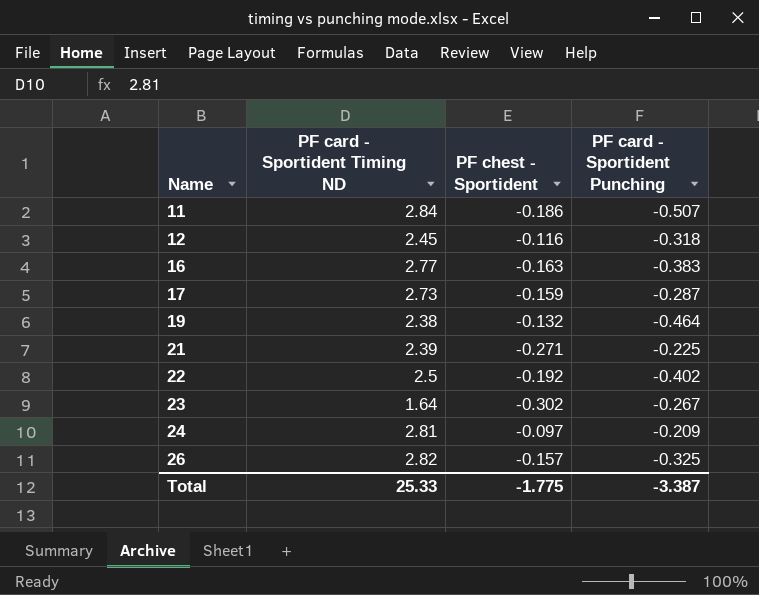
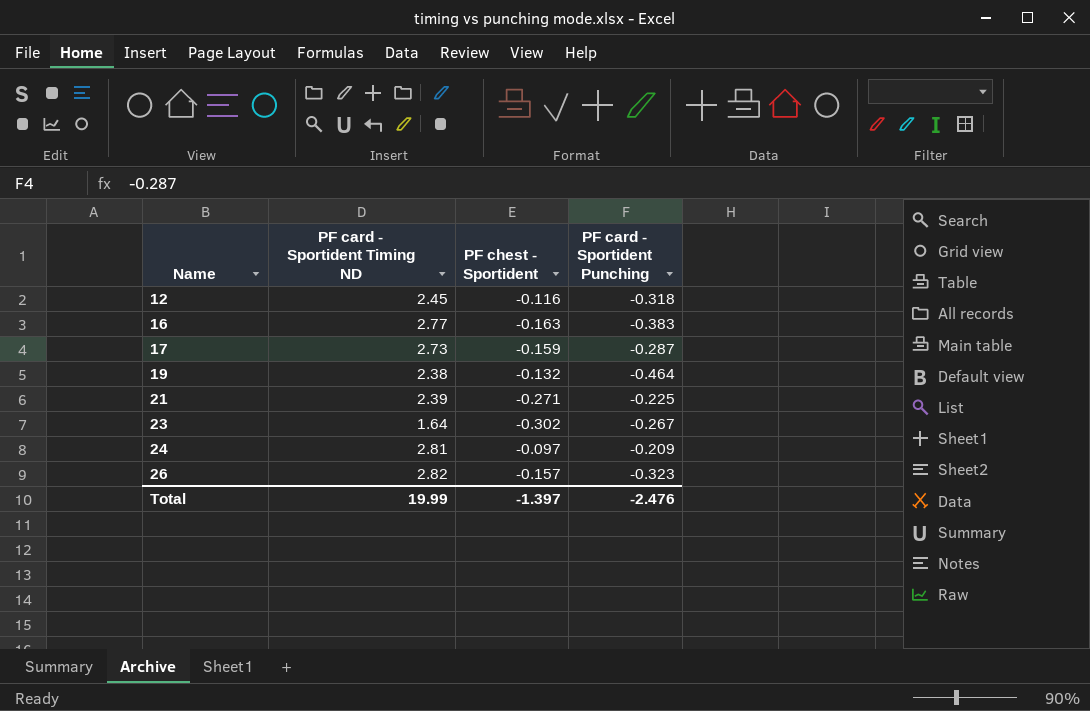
row 11: 2.84 | -0.186 | -0.507 -> none
row 22: 2.5 | -0.192 | -0.402 -> none
26 | PF card - Sportident Punching: -0.325 -> -0.323
Total | PF card - Sportident Timing ND: 25.33 -> 19.99
Total | PF chest - Sportident: -1.775 -> -1.397
Total | PF card - Sportident Punching: -3.387 -> -2.476

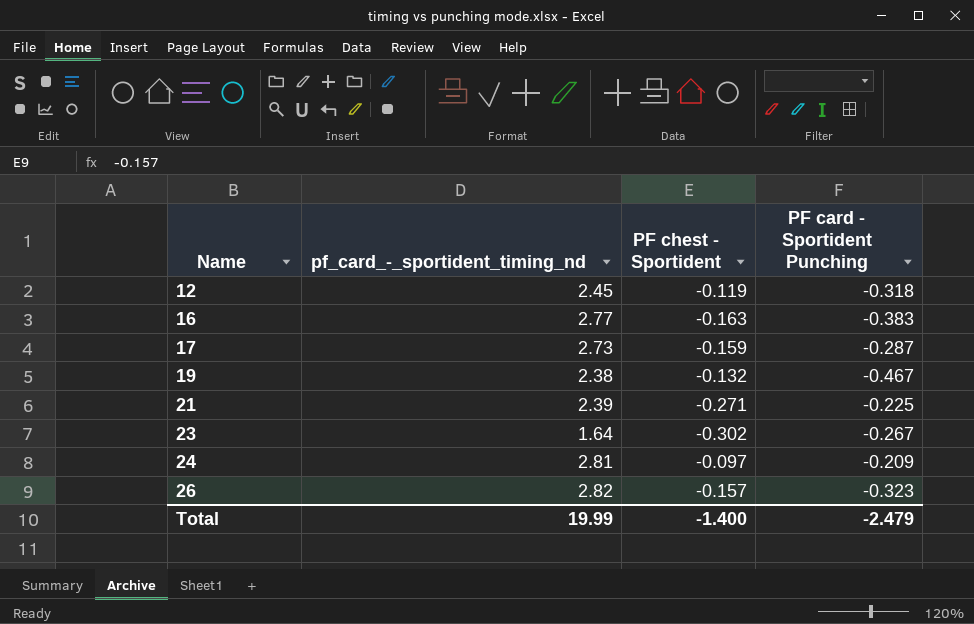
column name: PF card - Sportident Timing ND -> pf_card_-_sportident_timing_nd
12 | PF chest - Sportident: -0.116 -> -0.119
19 | PF card - Sportident Punching: -0.464 -> -0.467
Total | PF chest - Sportident: -1.397 -> -1.400
Total | PF card - Sportident Punching: -2.476 -> -2.479

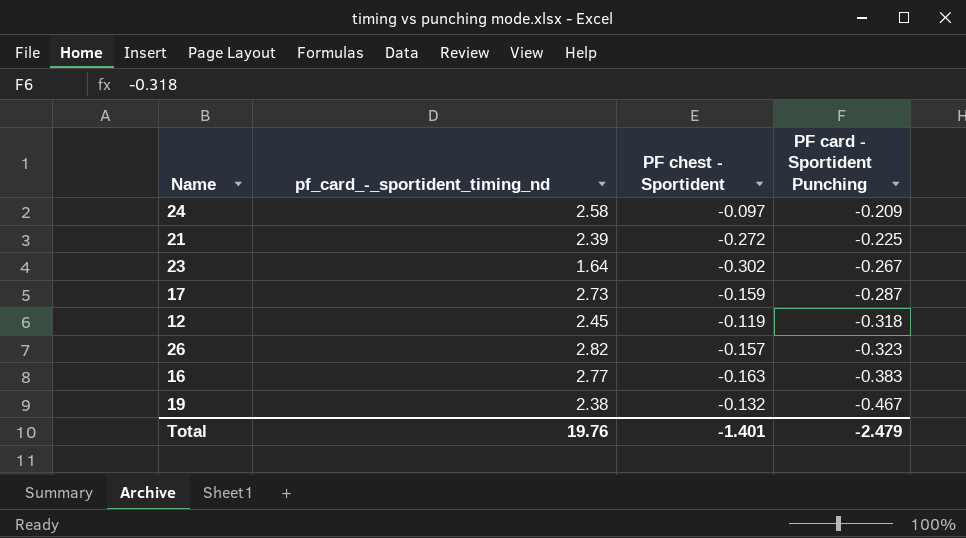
row order: Name ascending -> PF card - Sportident Punching descending
24 | pf_card_-_sportident_timing_nd: 2.81 -> 2.58
21 | PF chest - Sportident: -0.271 -> -0.272
Total | pf_card_-_sportident_timing_nd: 19.99 -> 19.76
Total | PF chest - Sportident: -1.400 -> -1.401

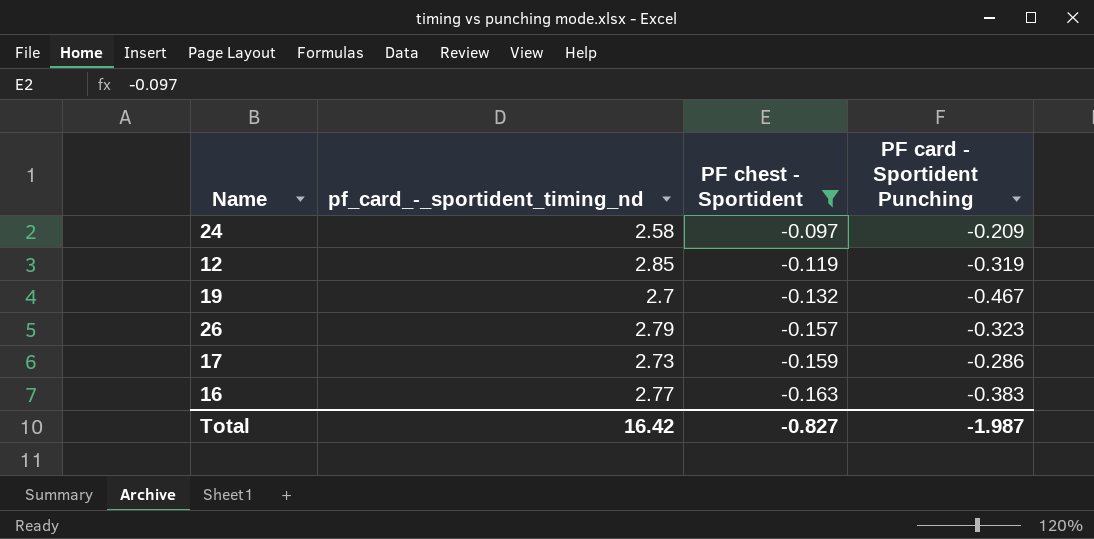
filter: none -> PF chest - Sportident >= -0.163
row order: PF card - Sportident Punching descending -> PF chest - Sportident descending
12 | pf_card_-_sportident_timing_nd: 2.45 -> 2.85
12 | PF card - Sportident Punching: -0.318 -> -0.319
19 | pf_card_-_sportident_timing_nd: 2.38 -> 2.7
26 | pf_card_-_sportident_timing_nd: 2.82 -> 2.79
17 | PF card - Sportident Punching: -0.287 -> -0.286
Total | pf_card_-_sportident_timing_nd: 19.76 -> 16.42
Total | PF chest - Sportident: -1.401 -> -0.827
Total | PF card - Sportident Punching: -2.479 -> -1.987

